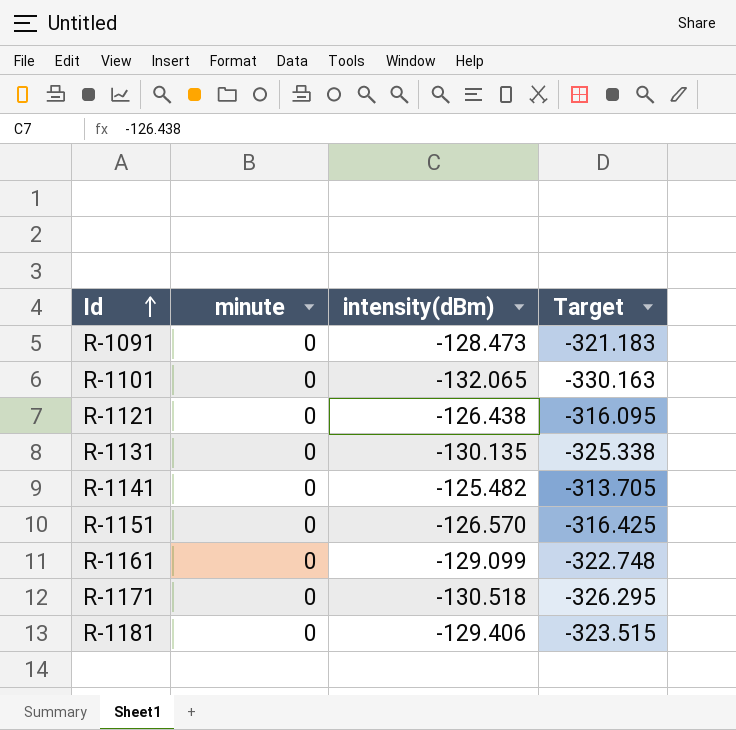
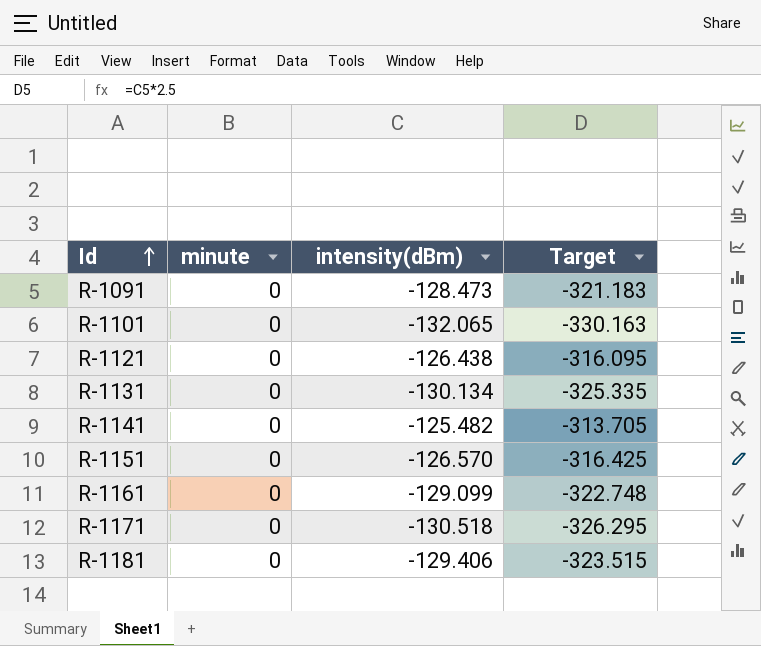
R-1131 | intensity(dBm): -130.135 -> -130.134
R-1131 | Target: -325.338 -> -325.335

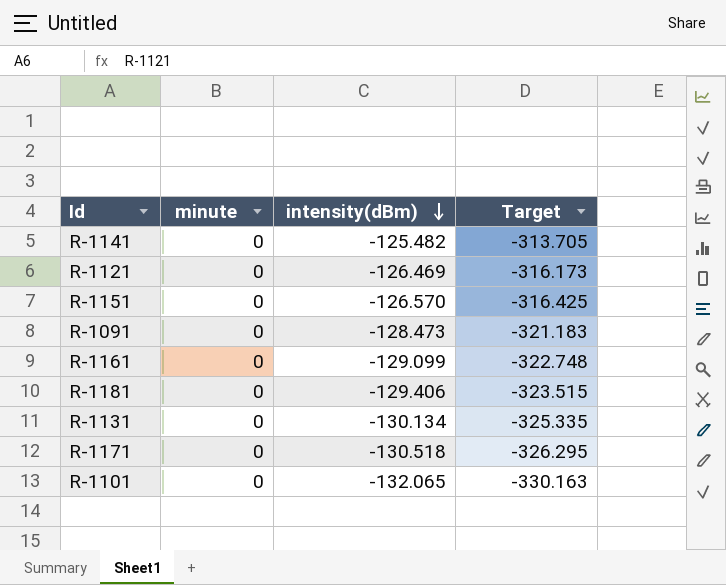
row order: Id ascending -> intensity(dBm) descending
R-1121 | intensity(dBm): -126.438 -> -126.469
R-1121 | Target: -316.095 -> -316.173

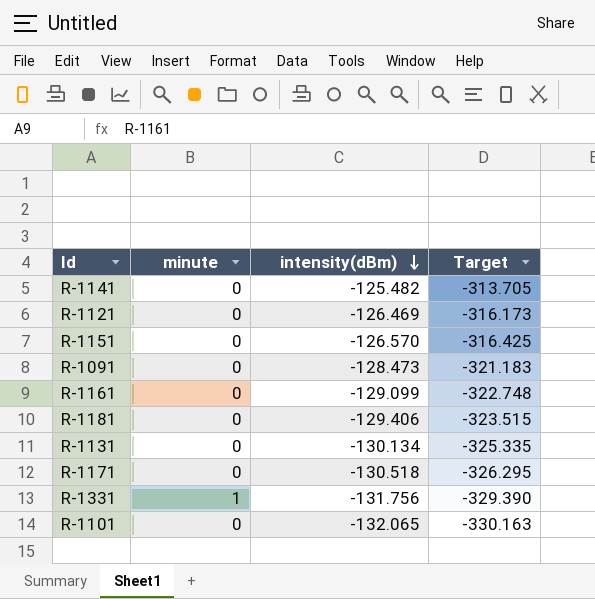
row R-1331: none -> 1 | -131.756 | -329.390

